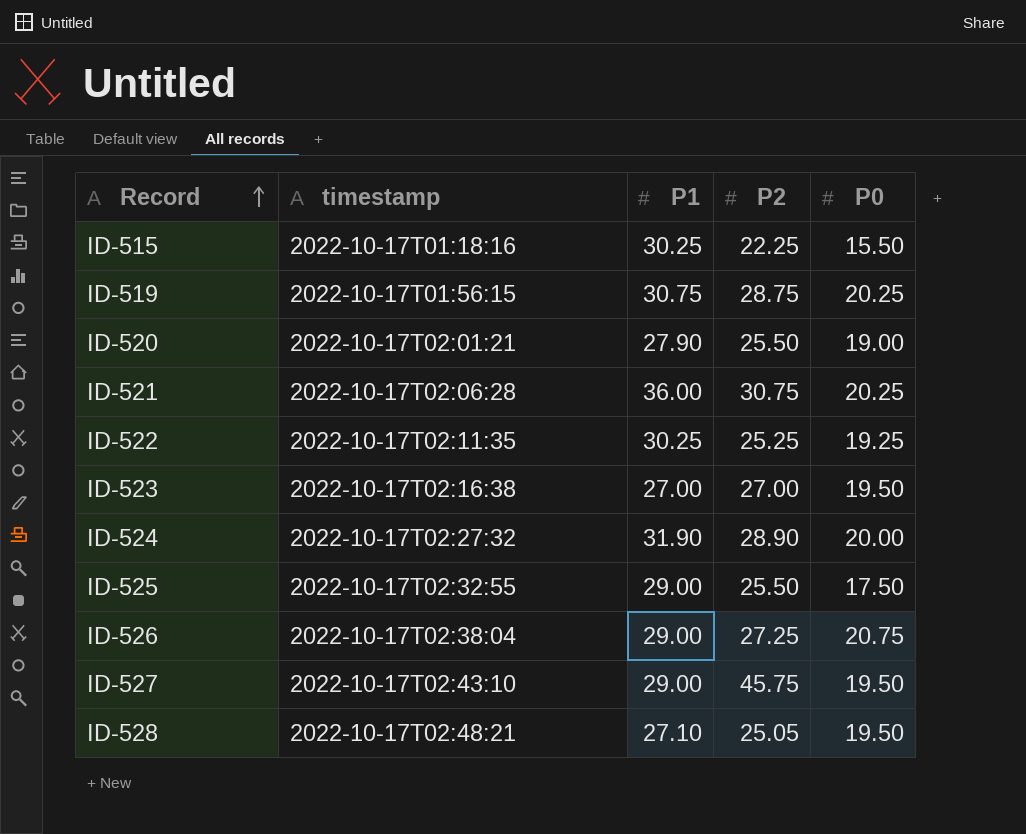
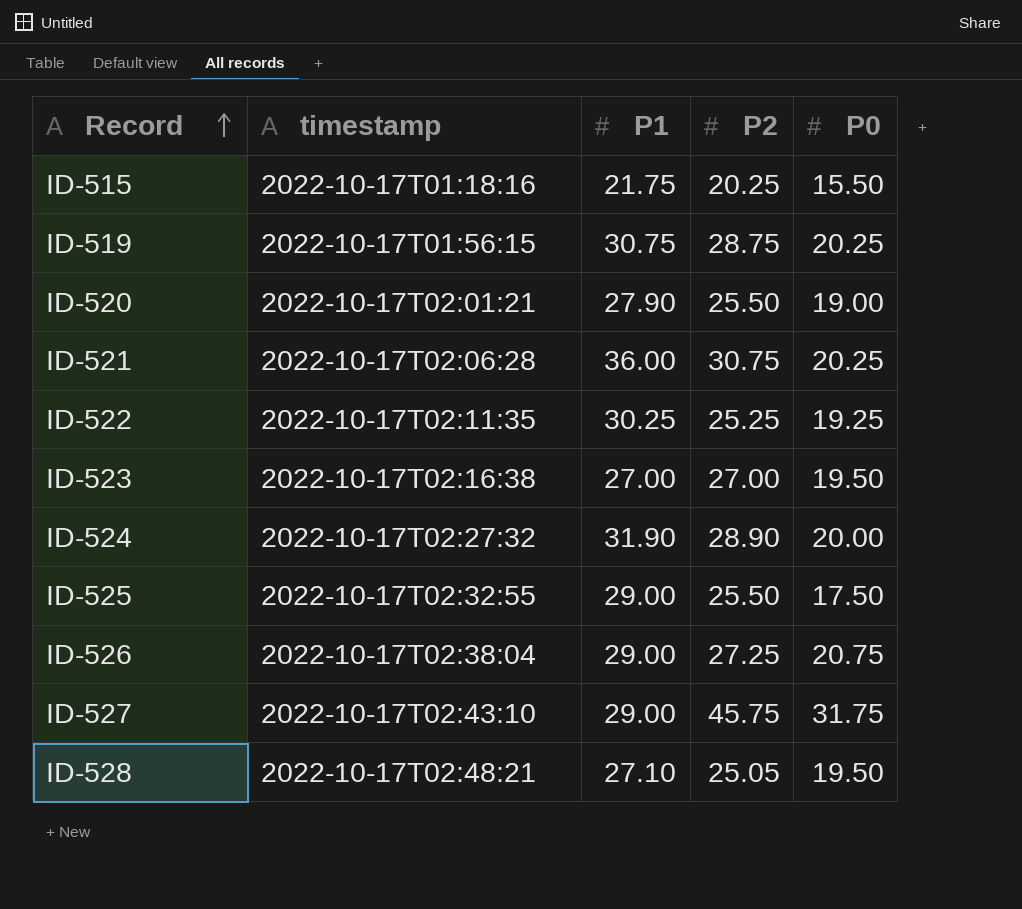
ID-515 | P1: 30.25 -> 21.75
ID-515 | P2: 22.25 -> 20.25
ID-527 | P0: 19.50 -> 31.75

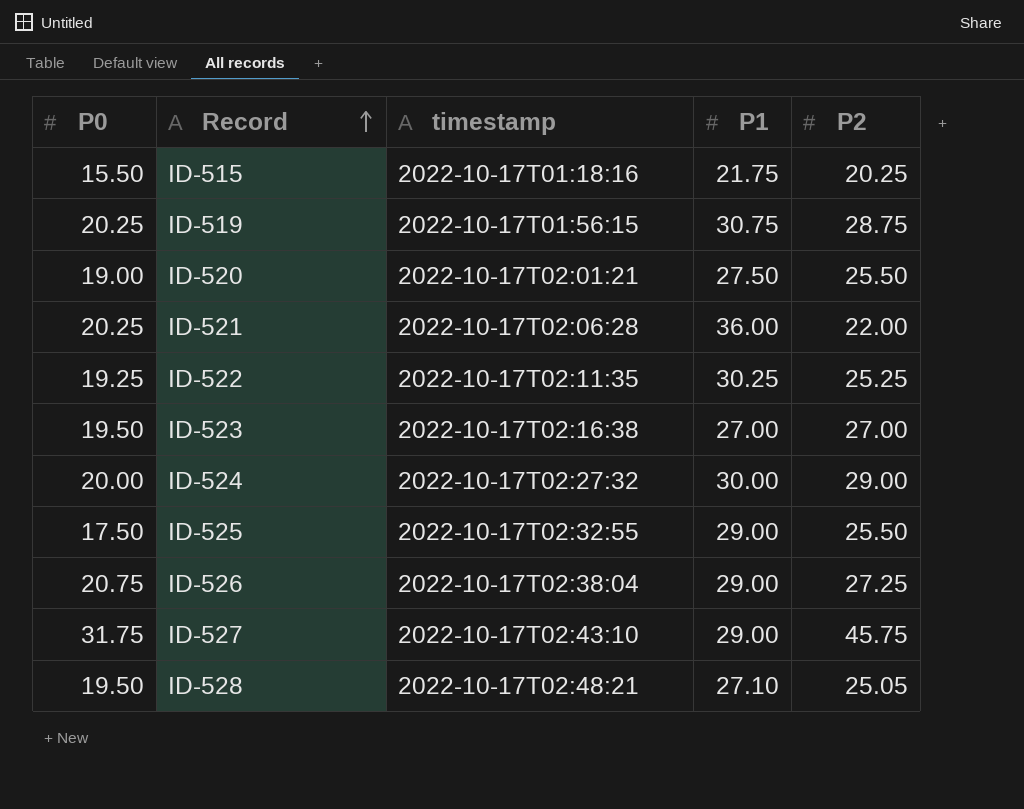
column P0 | position: 5 -> 1
ID-520 | P1: 27.90 -> 27.50
ID-521 | P2: 30.75 -> 22.00
ID-524 | P1: 31.90 -> 30.00
ID-524 | P2: 28.90 -> 29.00

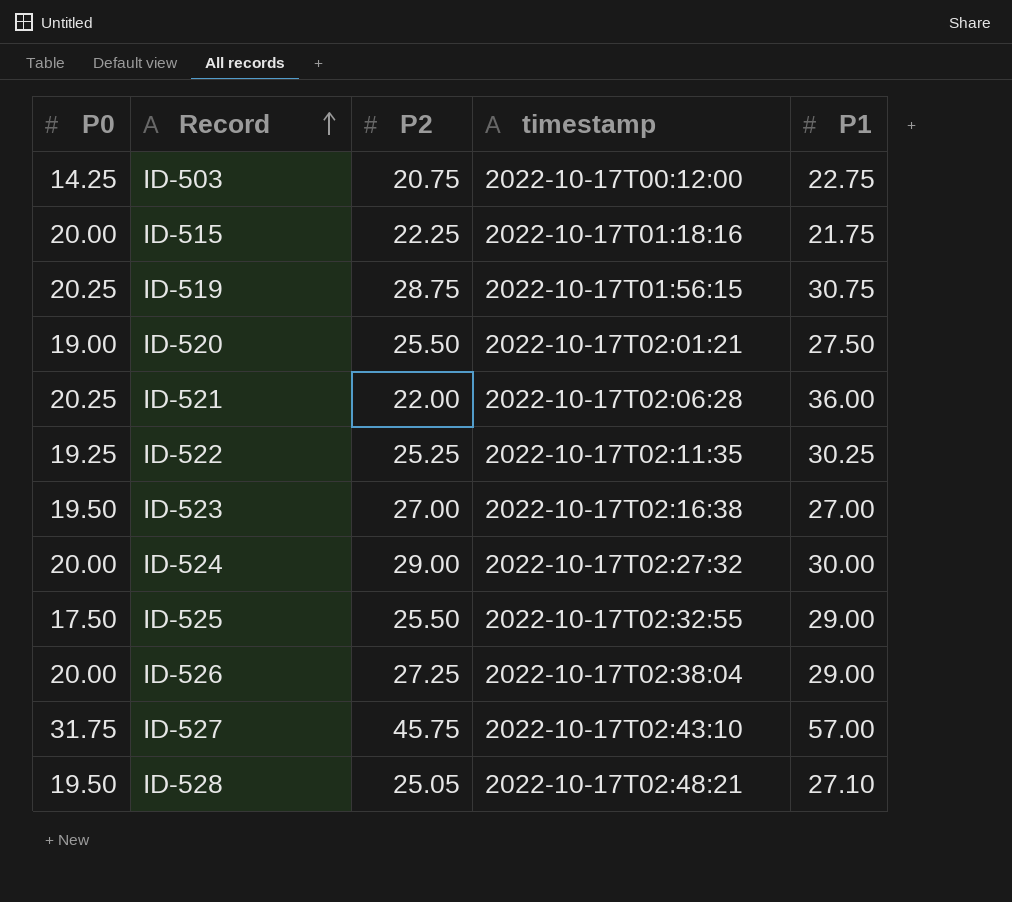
column P2 | position: 5 -> 3
row ID-503: none -> 14.25 | 20.75 | 2022-10-17T00:12:00 | 22.75
ID-515 | P0: 15.50 -> 20.00
ID-515 | P2: 20.25 -> 22.25
ID-526 | P0: 20.75 -> 20.00
ID-527 | P1: 29.00 -> 57.00

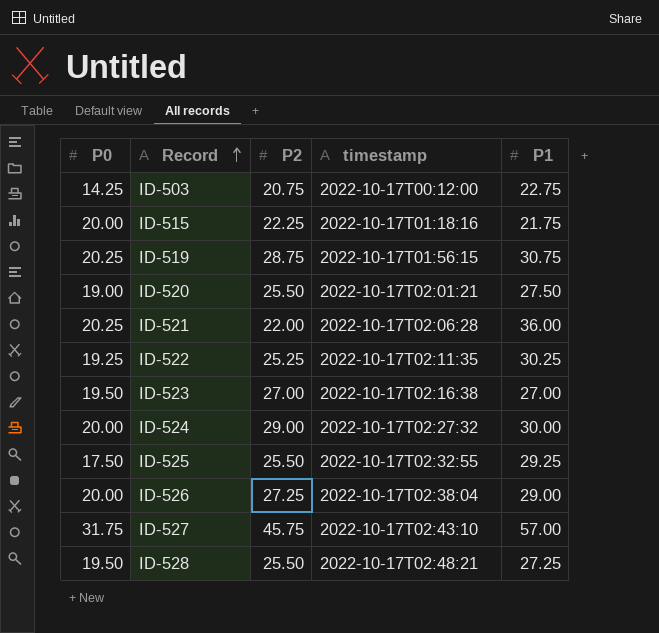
ID-525 | P1: 29.00 -> 29.25
ID-528 | P2: 25.05 -> 25.50
ID-528 | P1: 27.10 -> 27.25

